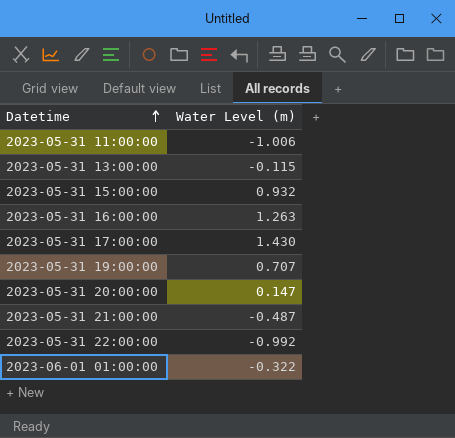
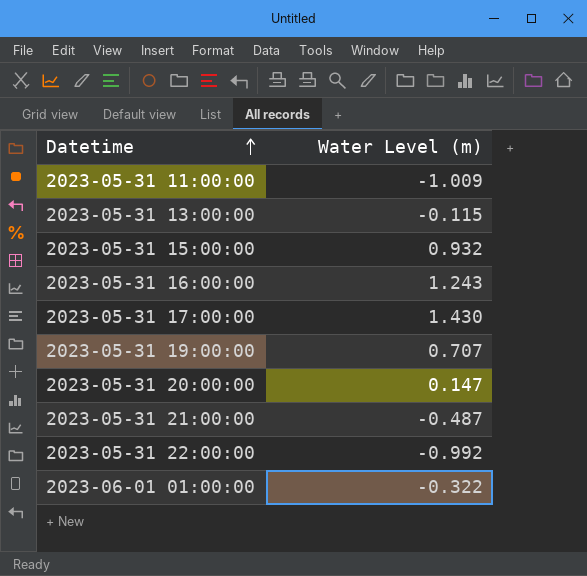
2023-05-31 11:00:00 | Water Level (m): -1.006 -> -1.009
2023-05-31 16:00:00 | Water Level (m): 1.263 -> 1.243

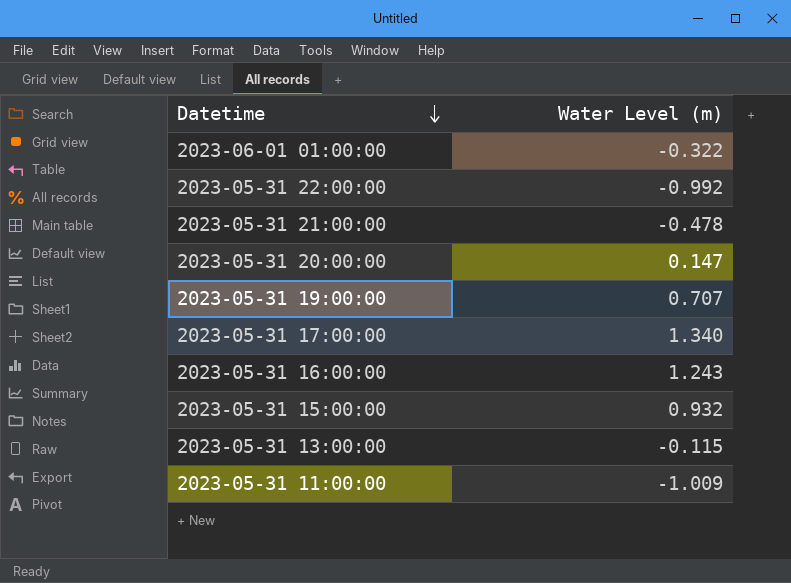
row order: Datetime ascending -> Datetime descending
2023-05-31 21:00:00 | Water Level (m): -0.487 -> -0.478
2023-05-31 17:00:00 | Water Level (m): 1.430 -> 1.340

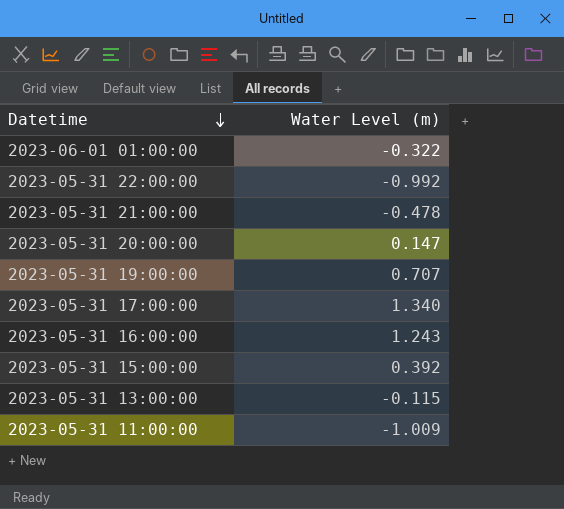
2023-05-31 15:00:00 | Water Level (m): 0.932 -> 0.392

